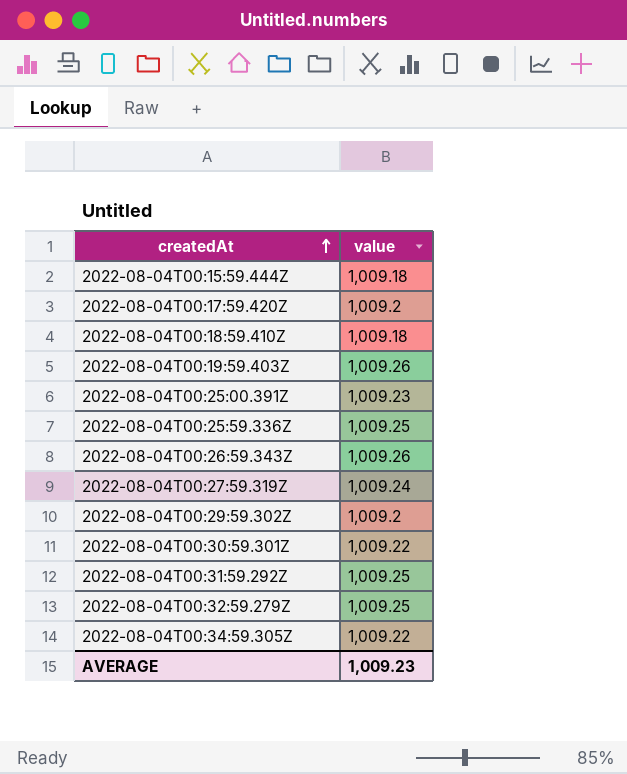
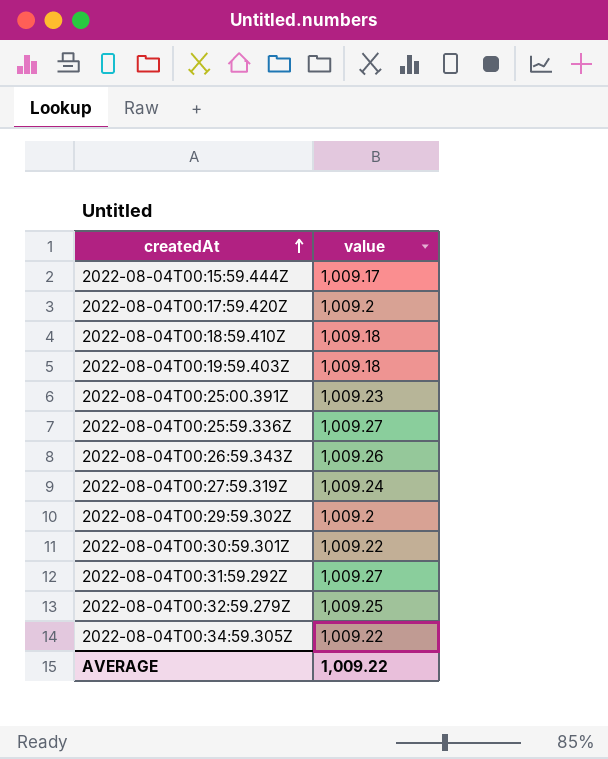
2022-08-04T00:15:59.444Z | value: 1,009.18 -> 1,009.17
2022-08-04T00:19:59.403Z | value: 1,009.26 -> 1,009.18
2022-08-04T00:25:59.336Z | value: 1,009.25 -> 1,009.27
2022-08-04T00:31:59.292Z | value: 1,009.25 -> 1,009.27
AVERAGE | value: 1,009.23 -> 1,009.22

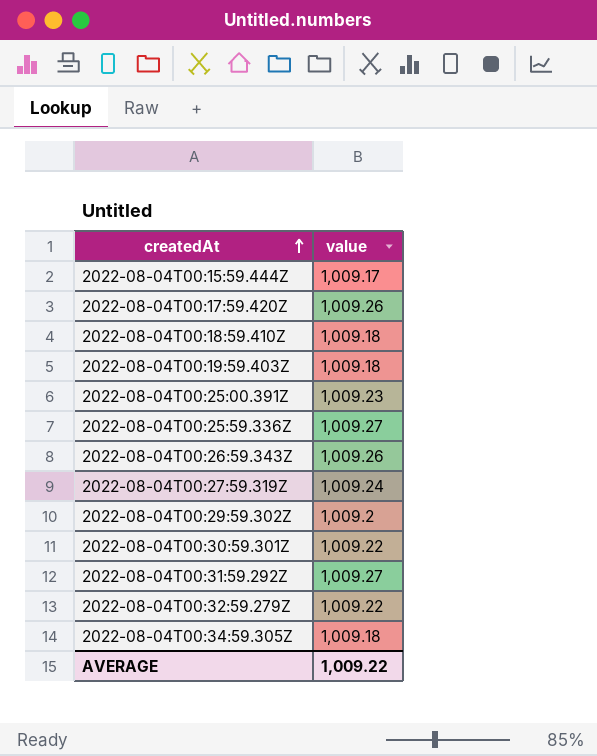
2022-08-04T00:17:59.420Z | value: 1,009.2 -> 1,009.26
2022-08-04T00:32:59.279Z | value: 1,009.25 -> 1,009.22
2022-08-04T00:34:59.305Z | value: 1,009.22 -> 1,009.18

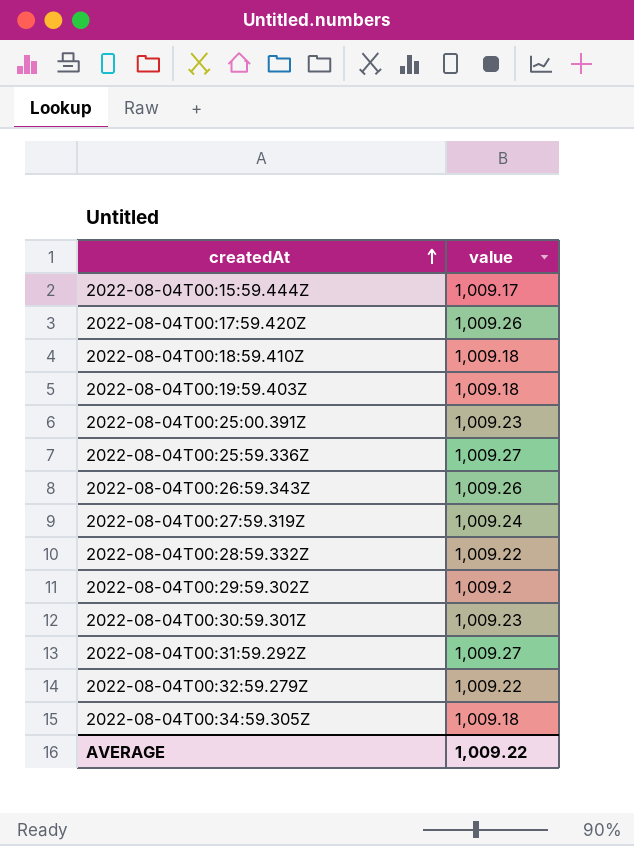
row 2022-08-04T00:28:59.332Z: none -> 1,009.22
2022-08-04T00:30:59.301Z | value: 1,009.22 -> 1,009.23

